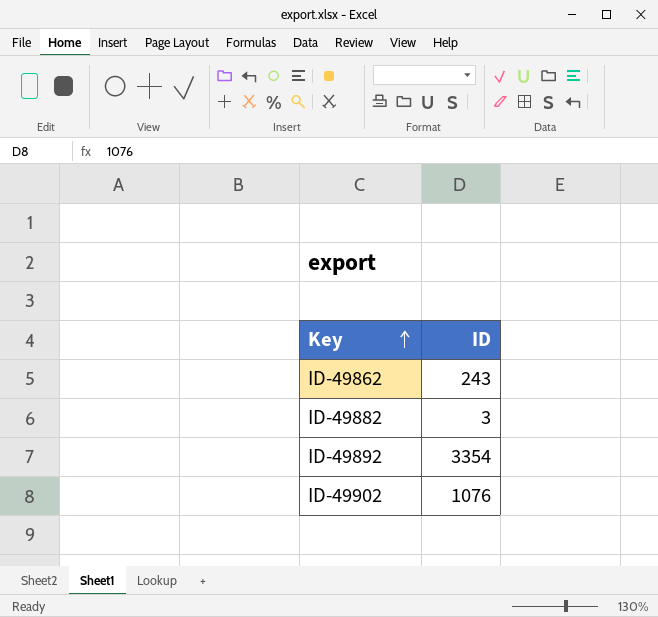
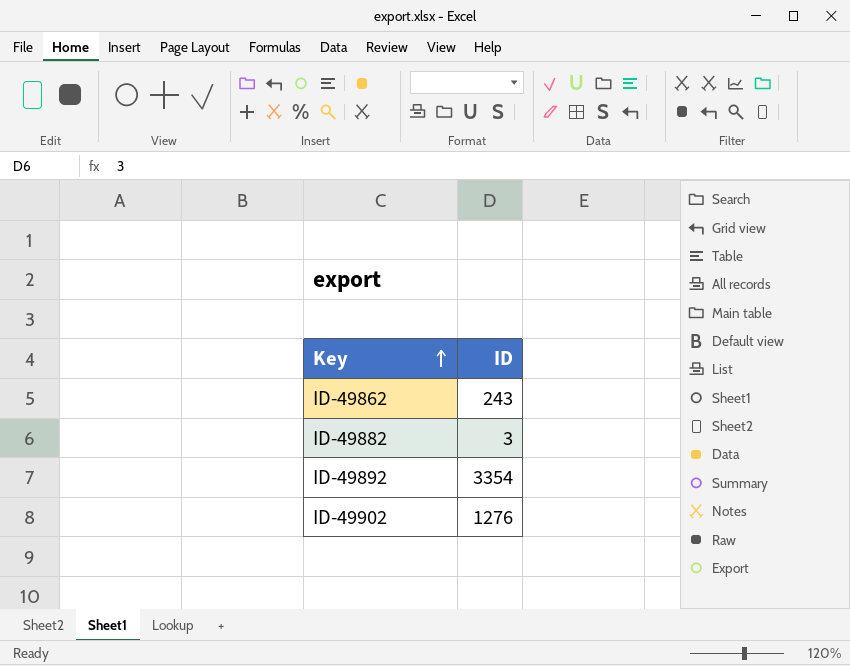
ID-49902 | ID: 1076 -> 1276

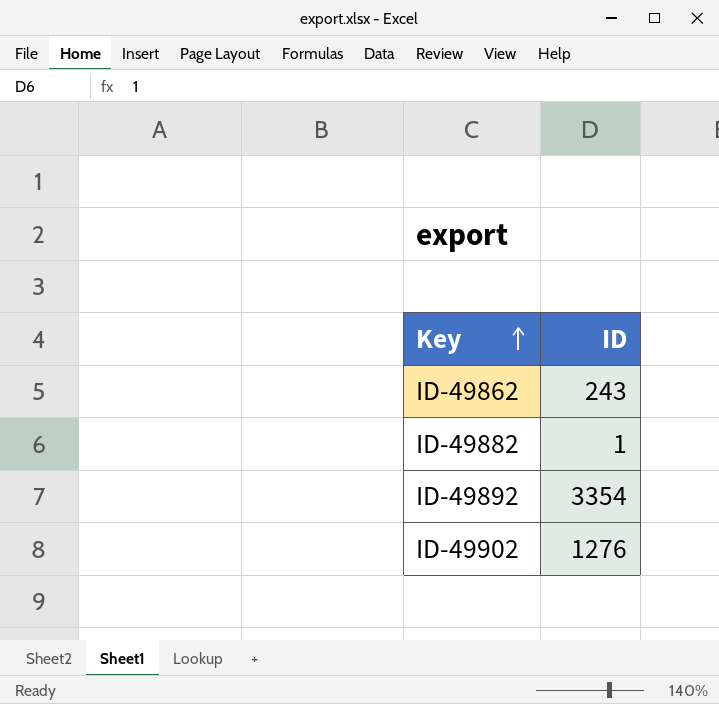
ID-49882 | ID: 3 -> 1

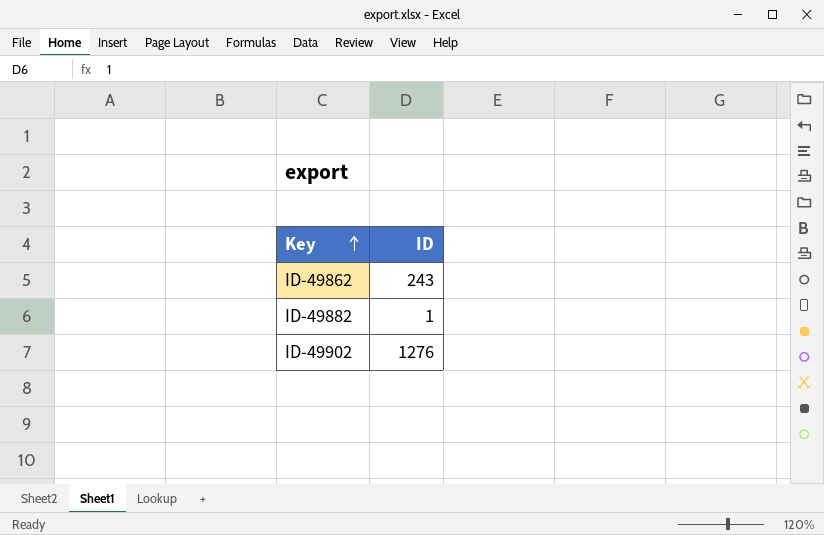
row ID-49892: 3354 -> none

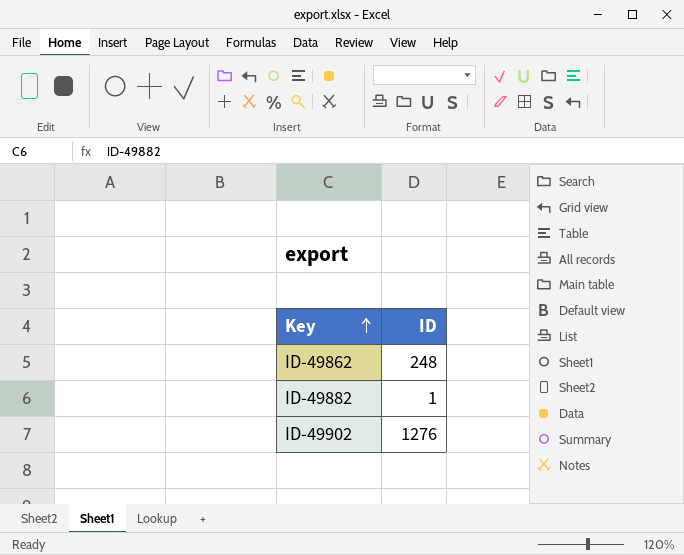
ID-49862 | ID: 243 -> 248

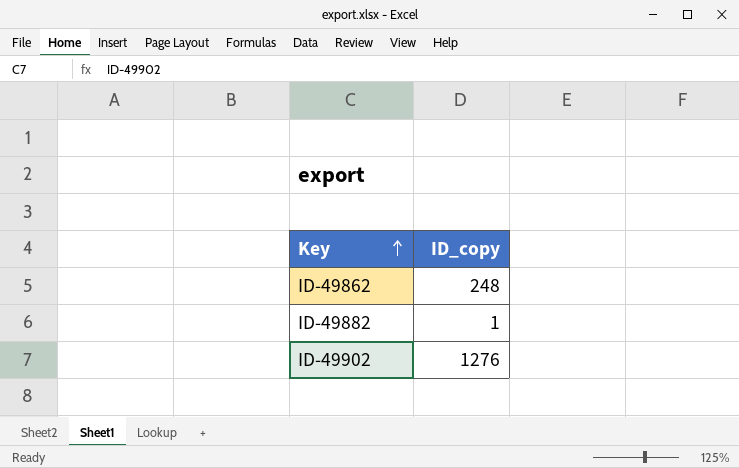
column name: ID -> ID_copy

